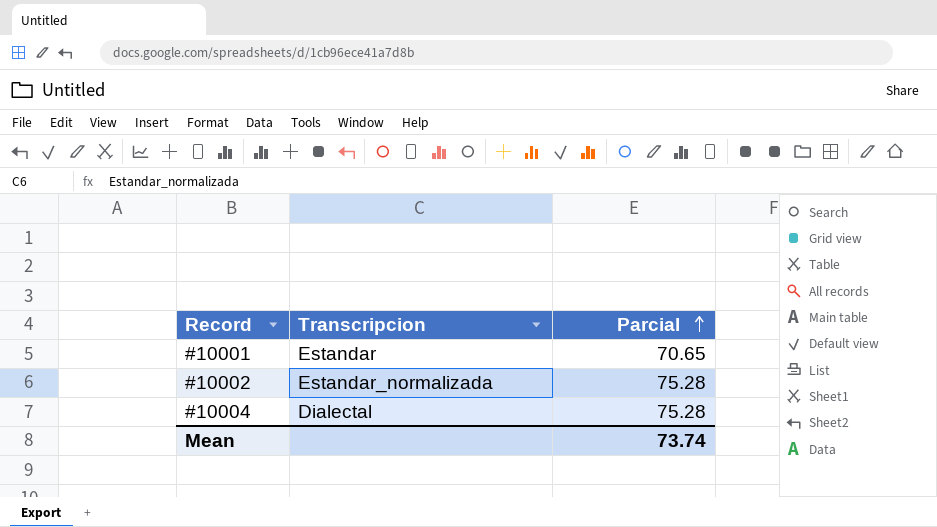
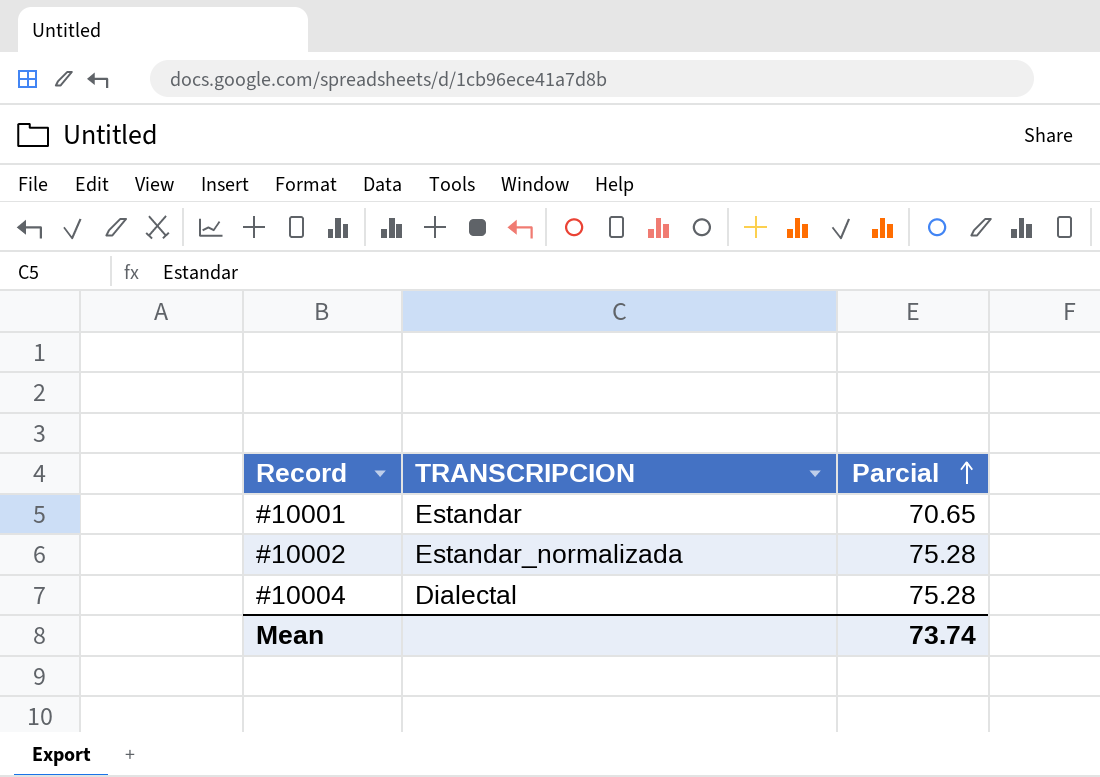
column name: Transcripcion -> TRANSCRIPCION

